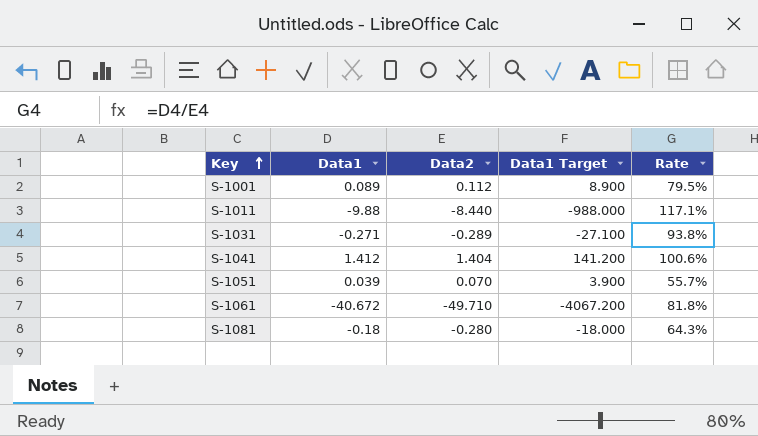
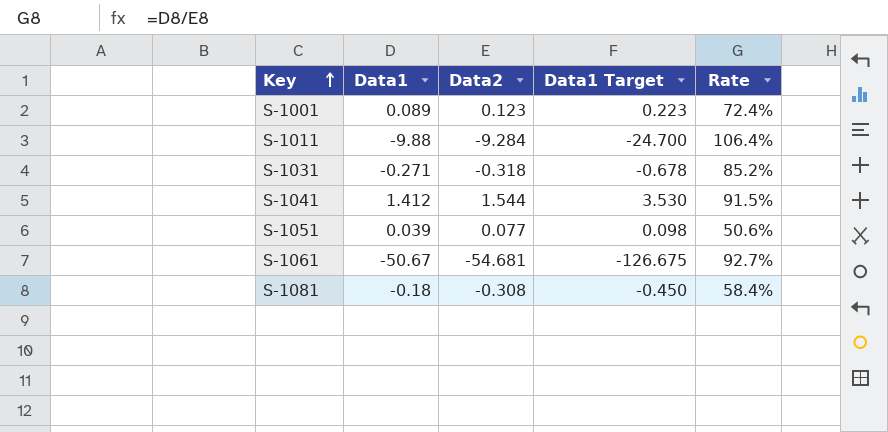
column Data1 Target | formula: [Data1] * 100 -> [Data1] * 2.5
S-1001 | Data2: 0.112 -> 0.123
S-1001 | Rate: 79.5% -> 72.4%
S-1011 | Data2: -8.440 -> -9.284
S-1011 | Rate: 117.1% -> 106.4%
S-1031 | Data2: -0.289 -> -0.318
S-1031 | Rate: 93.8% -> 85.2%
S-1041 | Data2: 1.404 -> 1.544
S-1041 | Rate: 100.6% -> 91.5%
S-1051 | Data2: 0.070 -> 0.077
S-1051 | Rate: 55.7% -> 50.6%
S-1061 | Data1: -40.672 -> -50.67
S-1061 | Data2: -49.710 -> -54.681
S-1061 | Rate: 81.8% -> 92.7%
S-1081 | Data2: -0.280 -> -0.308
S-1081 | Rate: 64.3% -> 58.4%

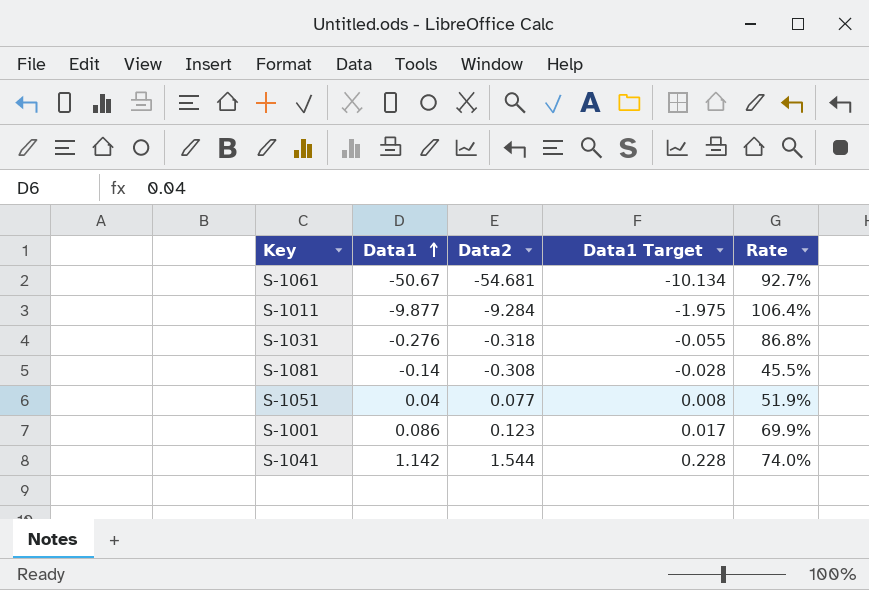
row order: Key ascending -> Data1 ascending
column Data1 Target | formula: [Data1] * 2.5 -> [Data1] * 0.2
S-1011 | Data1: -9.88 -> -9.877
S-1031 | Data1: -0.271 -> -0.276
S-1031 | Rate: 85.2% -> 86.8%
S-1081 | Data1: -0.18 -> -0.14
S-1081 | Rate: 58.4% -> 45.5%
S-1051 | Data1: 0.039 -> 0.04
S-1051 | Rate: 50.6% -> 51.9%
S-1001 | Data1: 0.089 -> 0.086
S-1001 | Rate: 72.4% -> 69.9%
S-1041 | Data1: 1.412 -> 1.142
S-1041 | Rate: 91.5% -> 74.0%

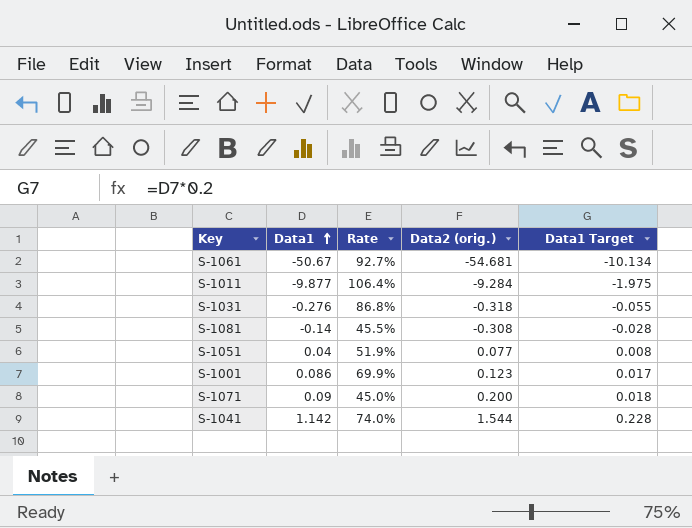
column Rate | position: 5 -> 3
column name: Data2 -> Data2 (orig.)
row S-1071: none -> 0.09 | 45.0% | 0.200 | 0.018

